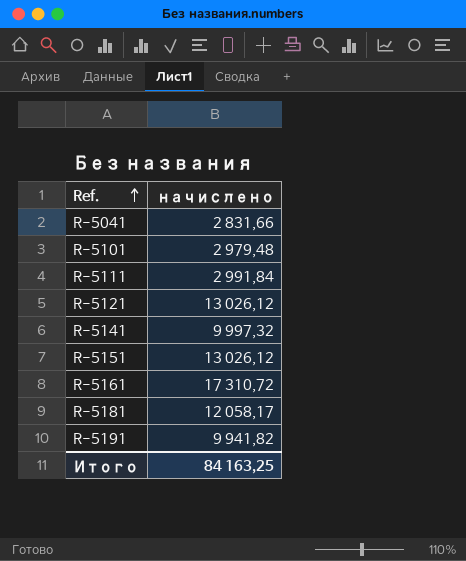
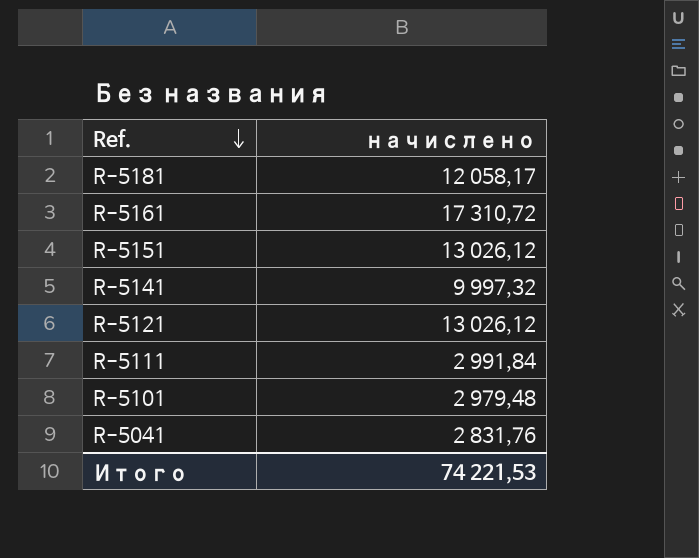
row order: Ref. ascending -> Ref. descending
row R-5191: 9 941,82 -> none
R-5041 | начислено: 2 831,66 -> 2 831,76
Итого | начислено: 84 163,25 -> 74 221,53

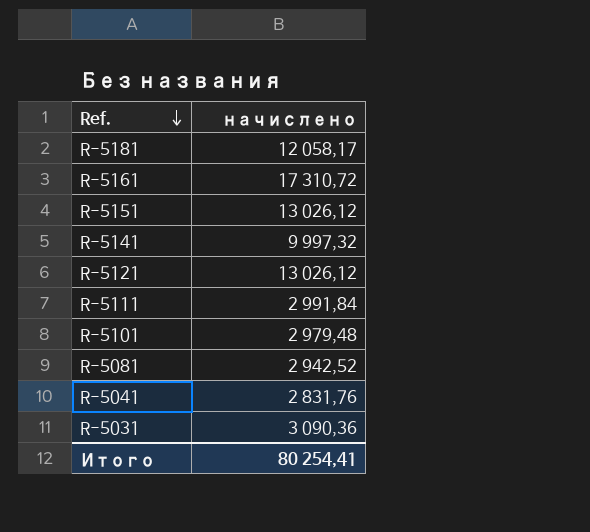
row R-5081: none -> 2 942,52
row R-5031: none -> 3 090,36
Итого | начислено: 74 221,53 -> 80 254,41

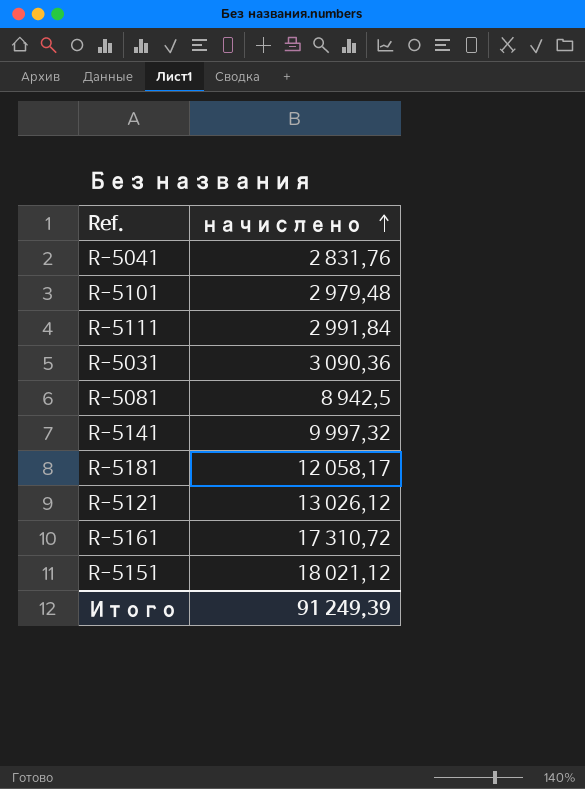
row order: Ref. descending -> начислено ascending
R-5081 | начислено: 2 942,52 -> 8 942,5
R-5151 | начислено: 13 026,12 -> 18 021,12
Итого | начислено: 80 254,41 -> 91 249,39

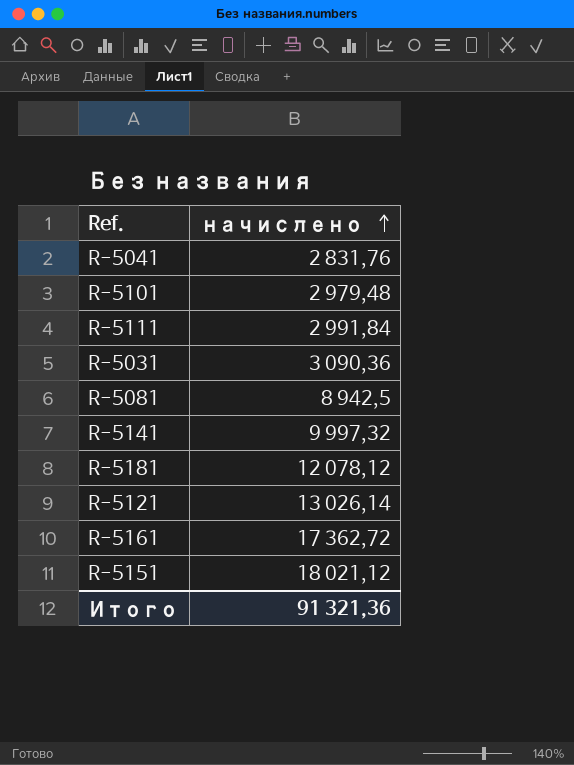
R-5181 | начислено: 12 058,17 -> 12 078,12
R-5121 | начислено: 13 026,12 -> 13 026,14
R-5161 | начислено: 17 310,72 -> 17 362,72
Итого | начислено: 91 249,39 -> 91 321,36

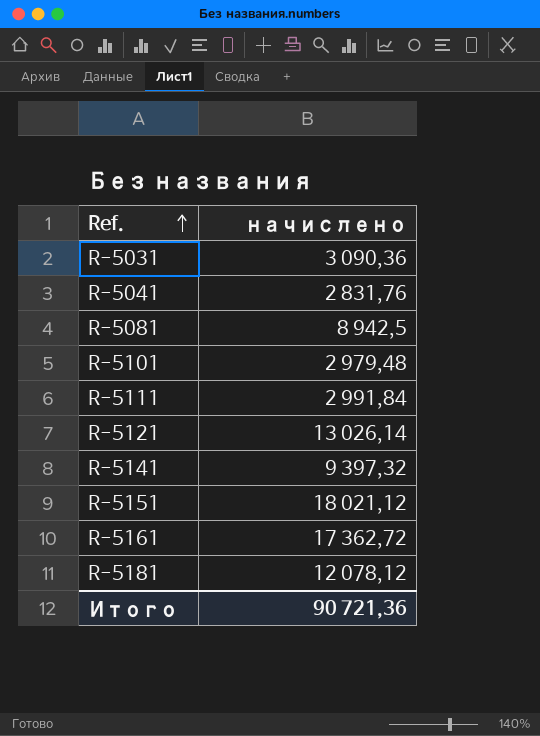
row order: начислено ascending -> Ref. ascending
R-5141 | начислено: 9 997,32 -> 9 397,32
Итого | начислено: 91 321,36 -> 90 721,36

